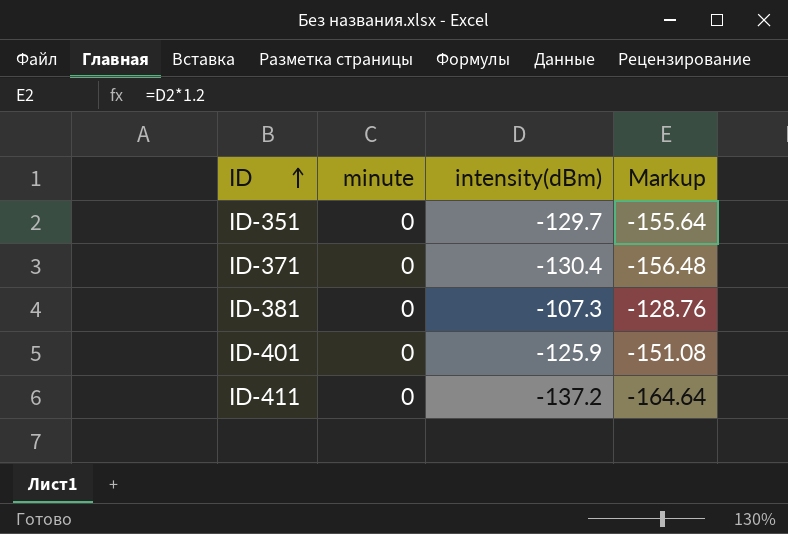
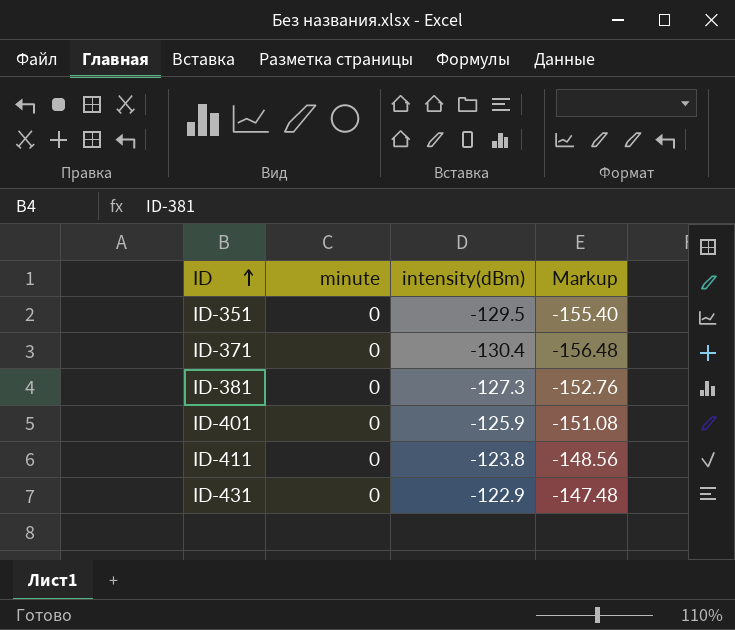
ID-351 | intensity(dBm): -129.7 -> -129.5
ID-351 | Markup: -155.64 -> -155.40
ID-381 | intensity(dBm): -107.3 -> -127.3
ID-381 | Markup: -128.76 -> -152.76
ID-411 | intensity(dBm): -137.2 -> -123.8
ID-411 | Markup: -164.64 -> -148.56
row ID-431: none -> 0 | -122.9 | -147.48

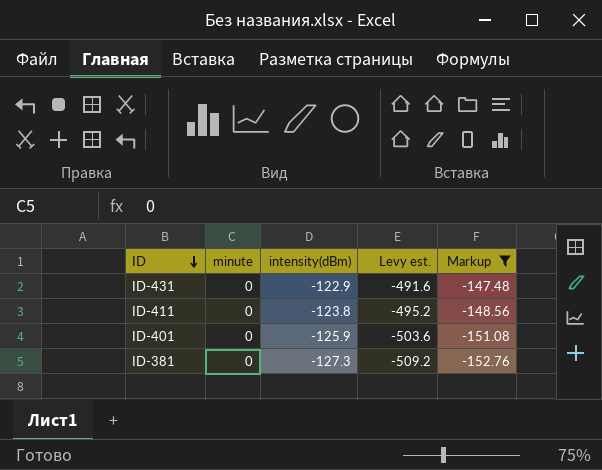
filter: none -> Markup >= -152.76
row order: ID ascending -> ID descending
column Levy est. | formula: none -> [intensity(dBm)] * 4

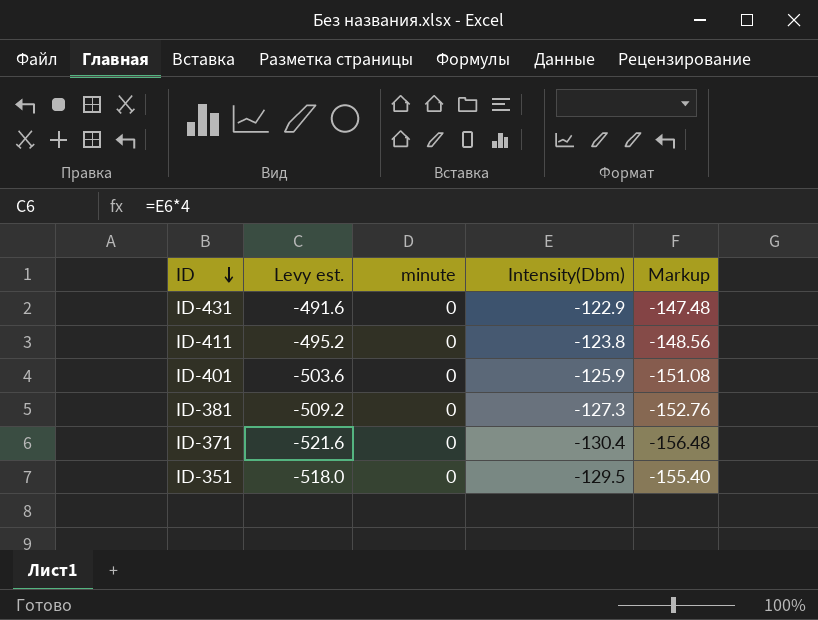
filter: Markup >= -152.76 -> none
column Levy est. | position: 4 -> 2
column name: intensity(dBm) -> Intensity(Dbm)

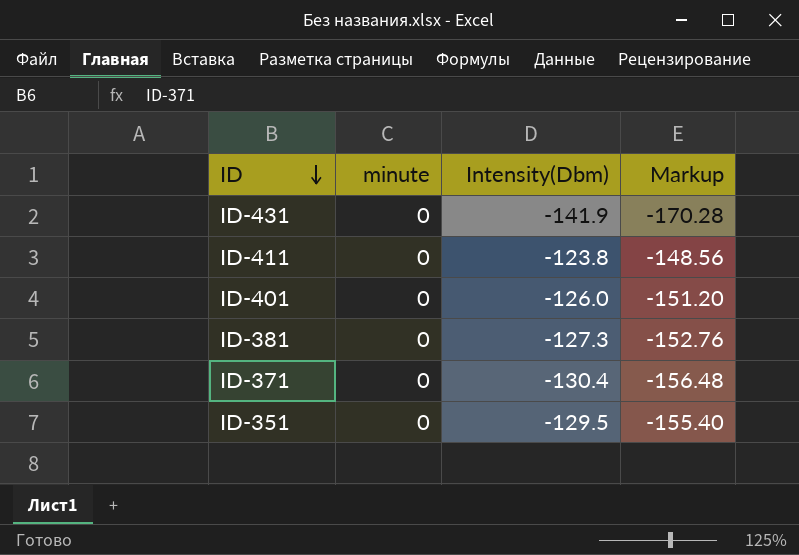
column Levy est. | formula: [Intensity(Dbm)] * 4 -> none
ID-431 | Intensity(Dbm): -122.9 -> -141.9
ID-431 | Markup: -147.48 -> -170.28
ID-401 | Intensity(Dbm): -125.9 -> -126.0
ID-401 | Markup: -151.08 -> -151.20

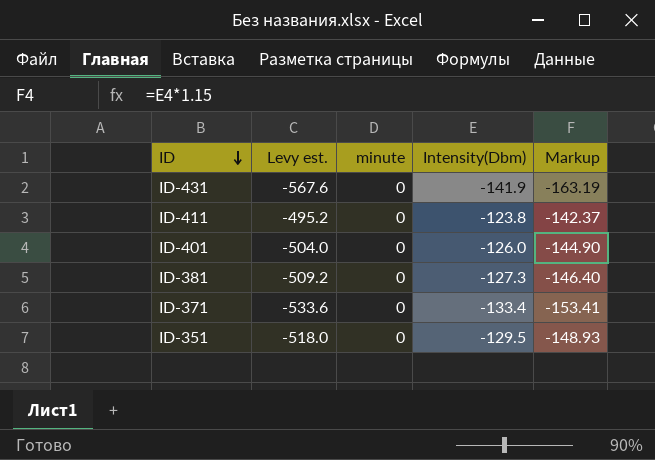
column Levy est. | formula: none -> [Intensity(Dbm)] * 4
column Markup | formula: [Intensity(Dbm)] * 1.2 -> [Intensity(Dbm)] * 1.15
ID-371 | Intensity(Dbm): -130.4 -> -133.4

